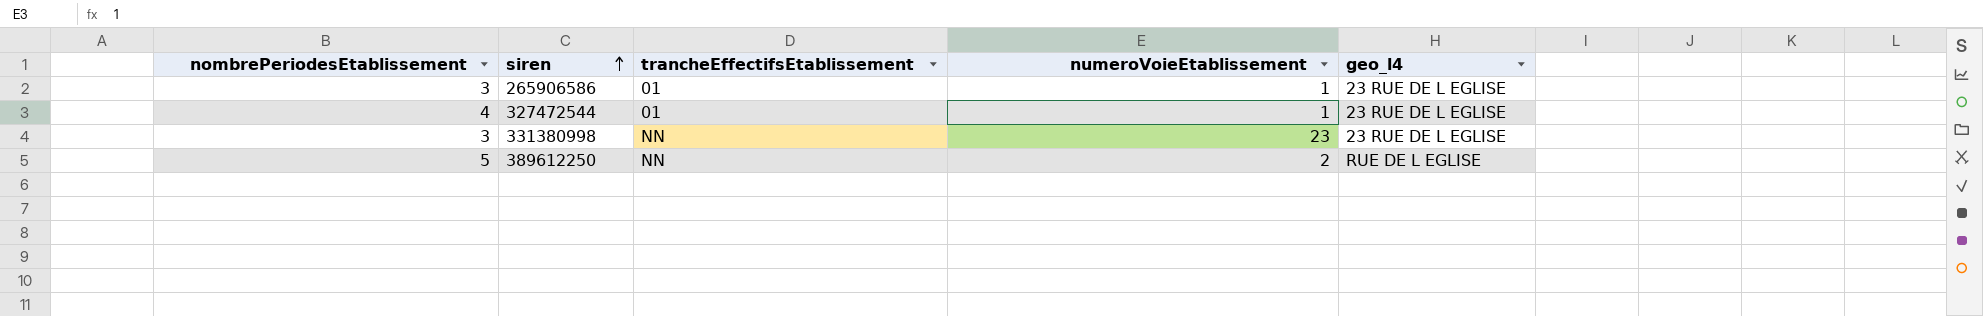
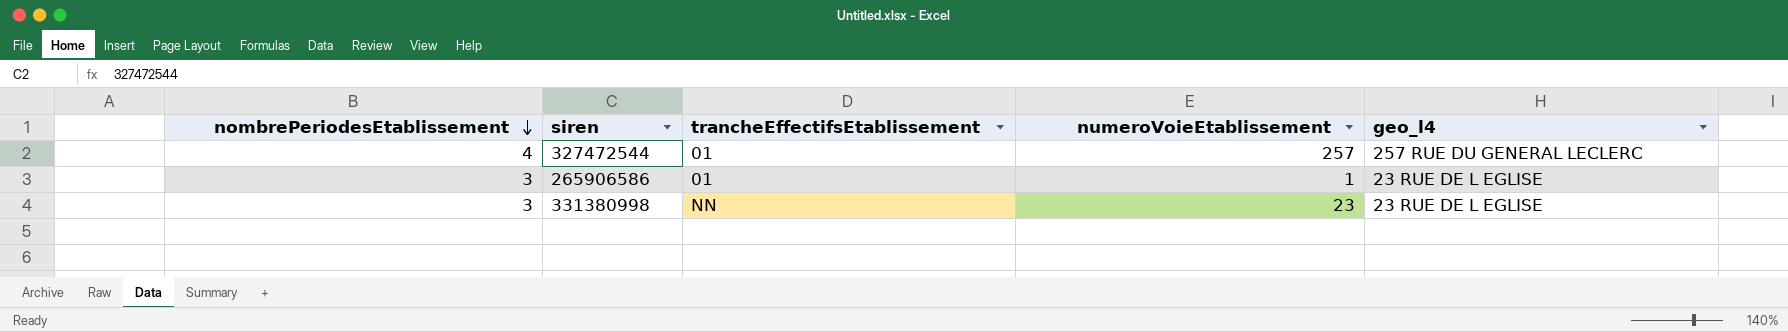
row order: siren ascending -> nombrePeriodesEtablissement descending
row 389612250: 5 | NN | 2 | RUE DE L EGLISE -> none
327472544 | numeroVoieEtablissement: 1 -> 257
327472544 | geo_l4: 23 RUE DE L EGLISE -> 257 RUE DU GENERAL LECLERC

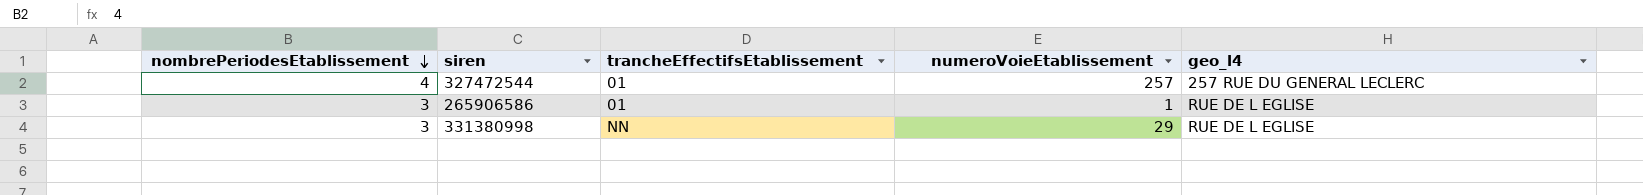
265906586 | geo_l4: 23 RUE DE L EGLISE -> RUE DE L EGLISE
331380998 | numeroVoieEtablissement: 23 -> 29
331380998 | geo_l4: 23 RUE DE L EGLISE -> RUE DE L EGLISE

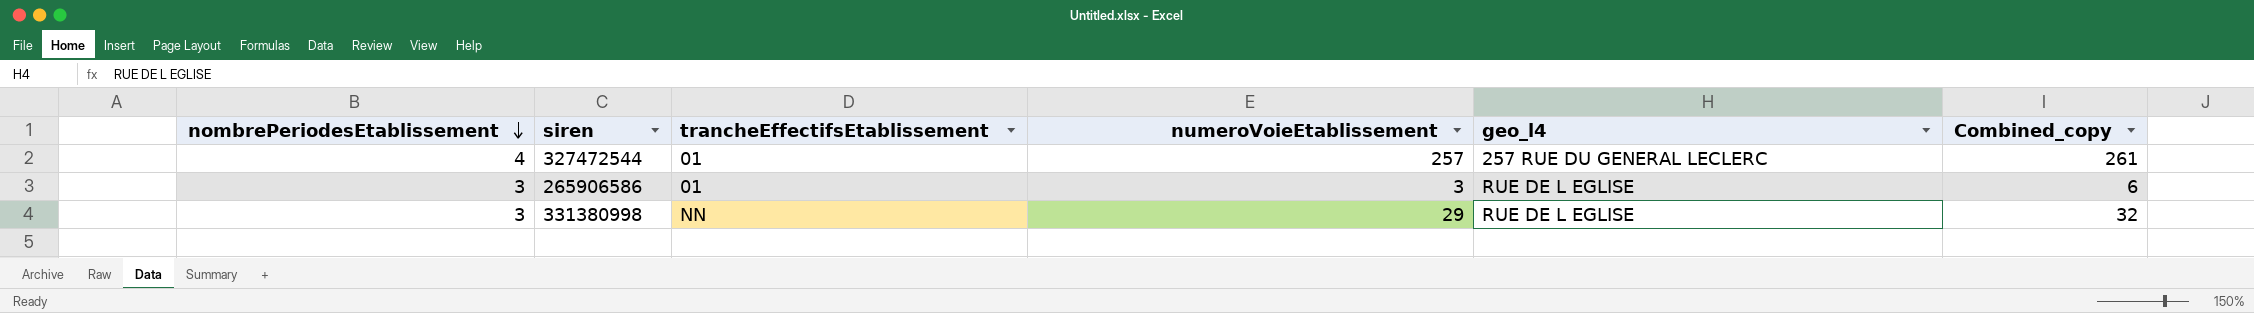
column Combined_copy | formula: none -> [nombrePeriodesEtablissement] + [numeroVoieEtablissement]
265906586 | numeroVoieEtablissement: 1 -> 3

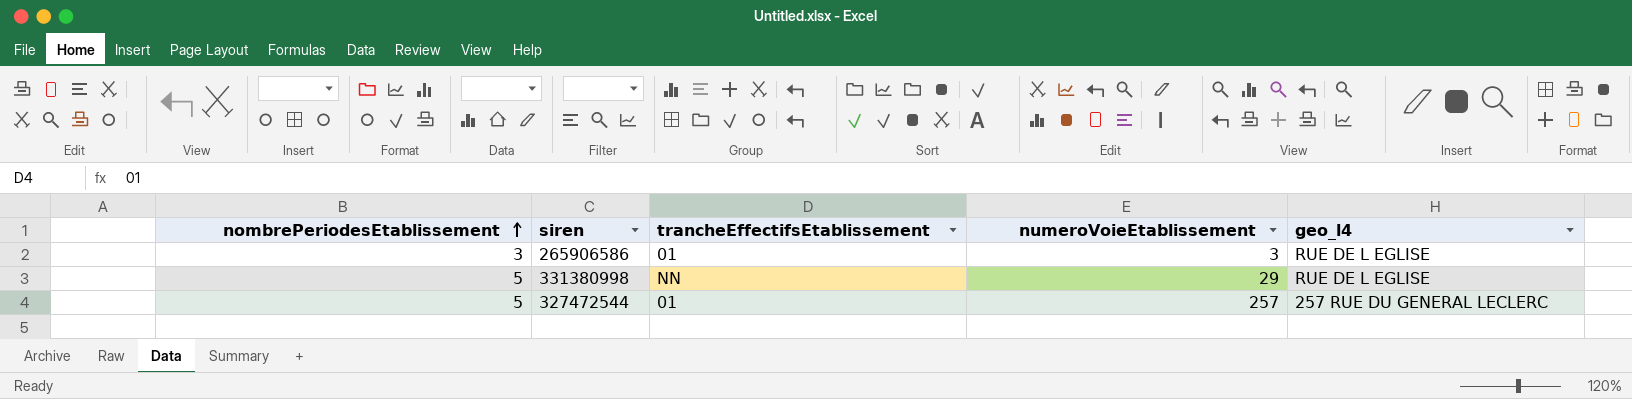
row order: nombrePeriodesEtablissement descending -> nombrePeriodesEtablissement ascending
column Combined_copy | formula: [nombrePeriodesEtablissement] + [numeroVoieEtablissement] -> none
331380998 | nombrePeriodesEtablissement: 3 -> 5
327472544 | nombrePeriodesEtablissement: 4 -> 5

